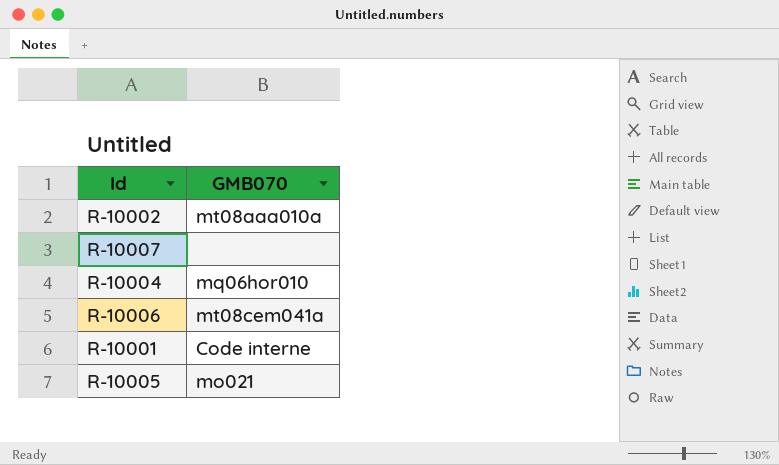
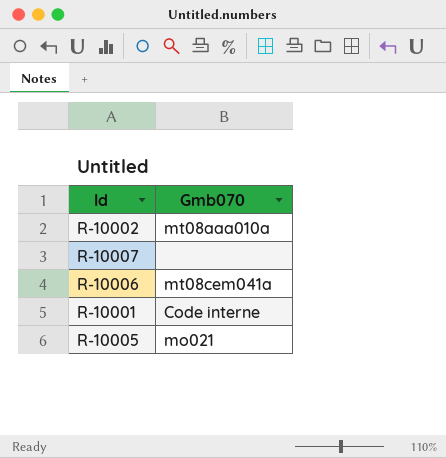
column name: GMB070 -> Gmb070
row R-10004: mq06hor010 -> none

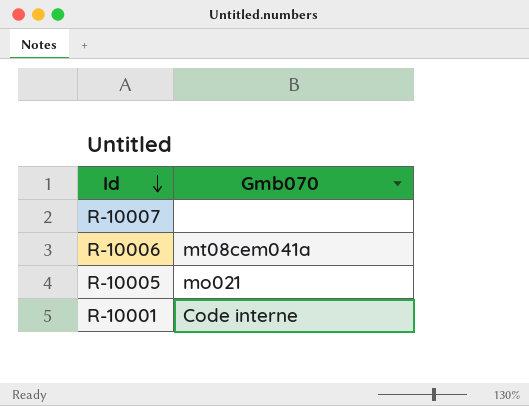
row order: none -> Id descending
row R-10002: mt08aaa010a -> none

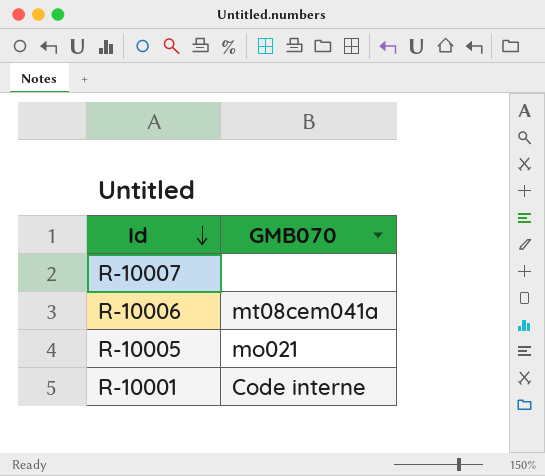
column name: Gmb070 -> GMB070

